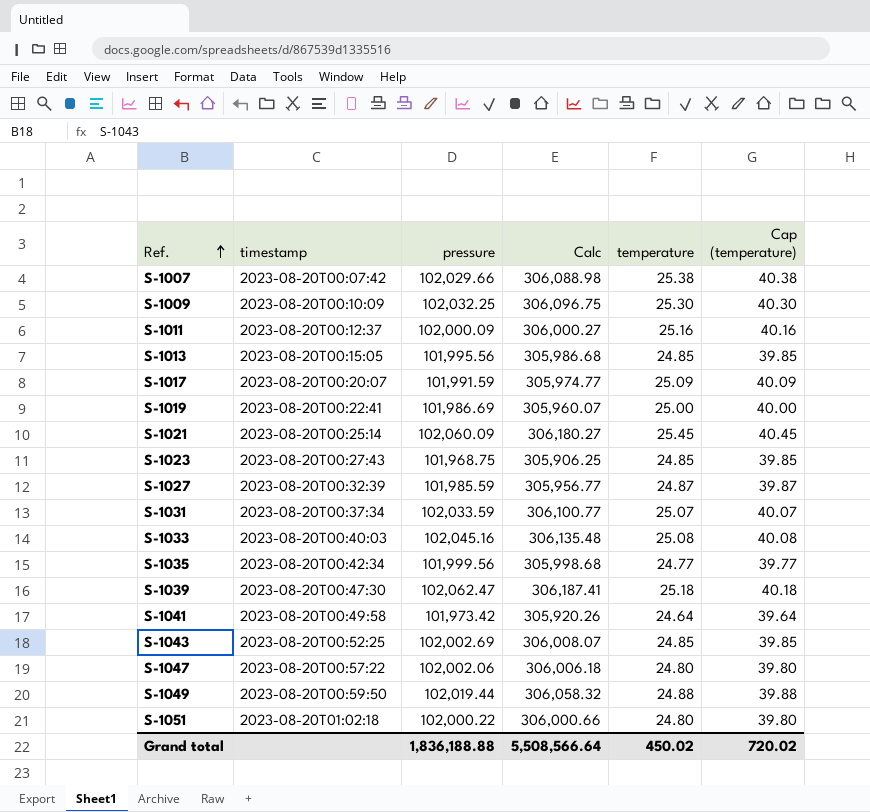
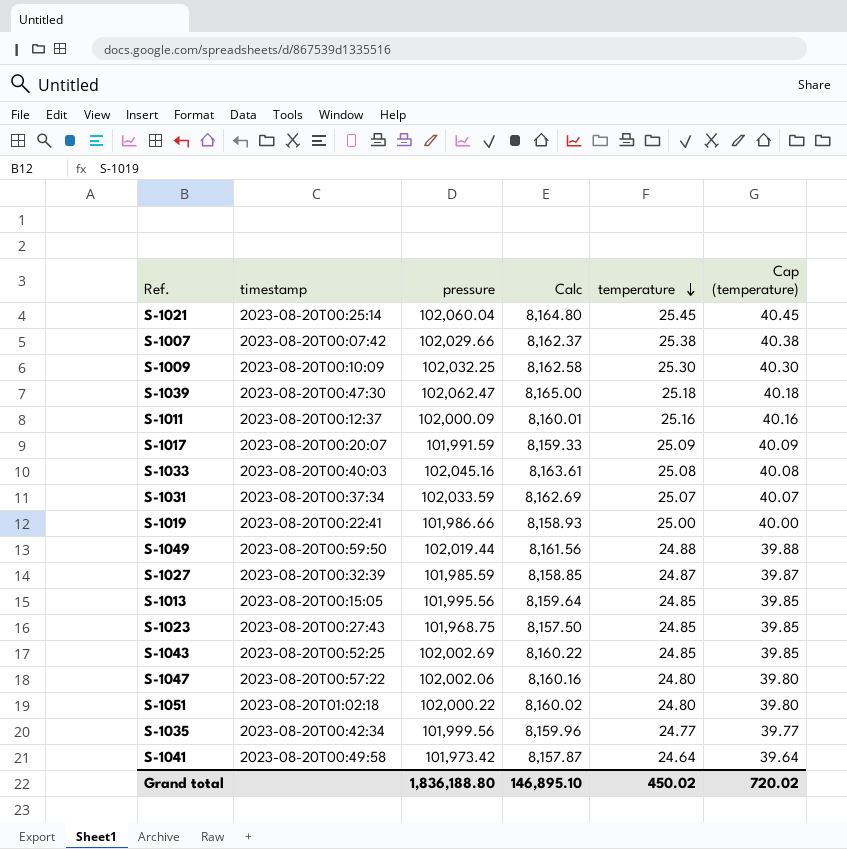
row order: Ref. ascending -> temperature descending
column Calc | formula: [pressure] * 3 -> [pressure] * 0.08
S-1021 | pressure: 102,060.09 -> 102,060.04
S-1019 | pressure: 101,986.69 -> 101,986.66
Grand total | pressure: 1,836,188.88 -> 1,836,188.80
Grand total | Calc: 5,508,566.64 -> 146,895.10

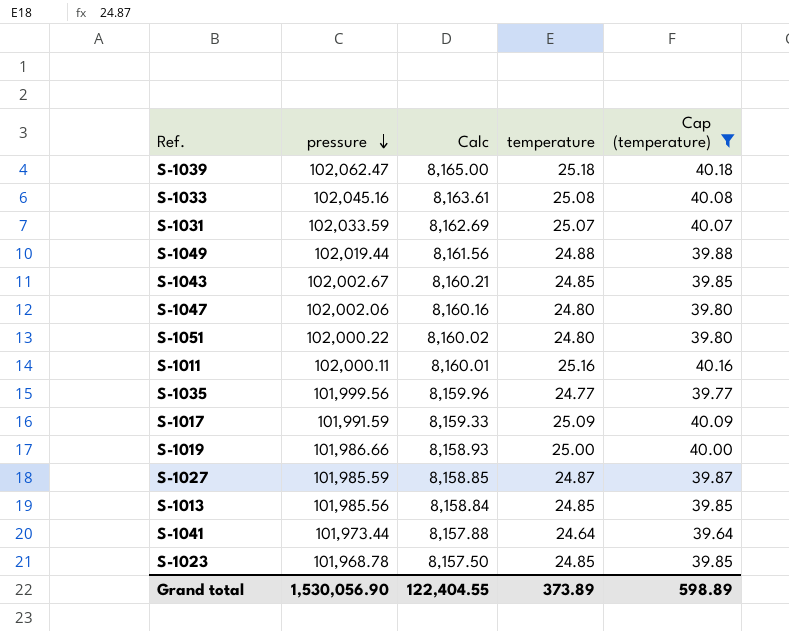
filter: none -> Cap (temperature) <= 40.18
row order: temperature descending -> pressure descending
column timestamp | position: 2 -> none
S-1043 | pressure: 102,002.69 -> 102,002.67
S-1043 | Calc: 8,160.22 -> 8,160.21
S-1011 | pressure: 102,000.09 -> 102,000.11
S-1013 | pressure: 101,995.56 -> 101,985.56
S-1013 | Calc: 8,159.64 -> 8,158.84
S-1041 | pressure: 101,973.42 -> 101,973.44
S-1041 | Calc: 8,157.87 -> 8,157.88
S-1023 | pressure: 101,968.75 -> 101,968.78
Grand total | pressure: 1,836,188.80 -> 1,530,056.90
Grand total | Calc: 146,895.10 -> 122,404.55
Grand total | temperature: 450.02 -> 373.89
Grand total | Cap (temperature): 720.02 -> 598.89

